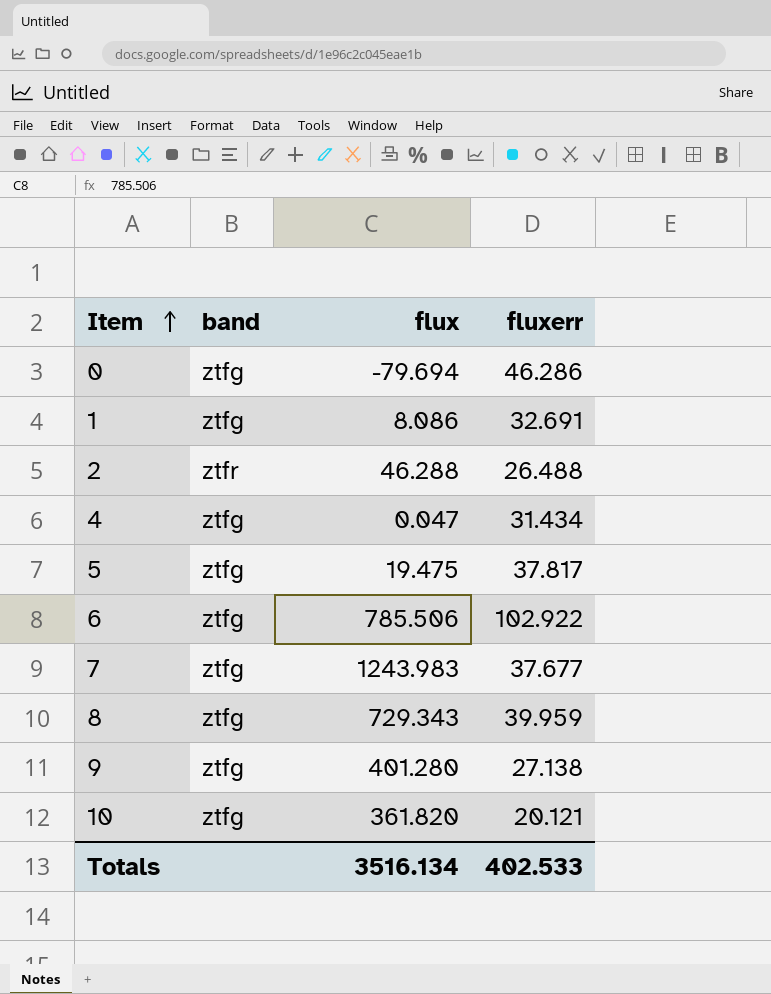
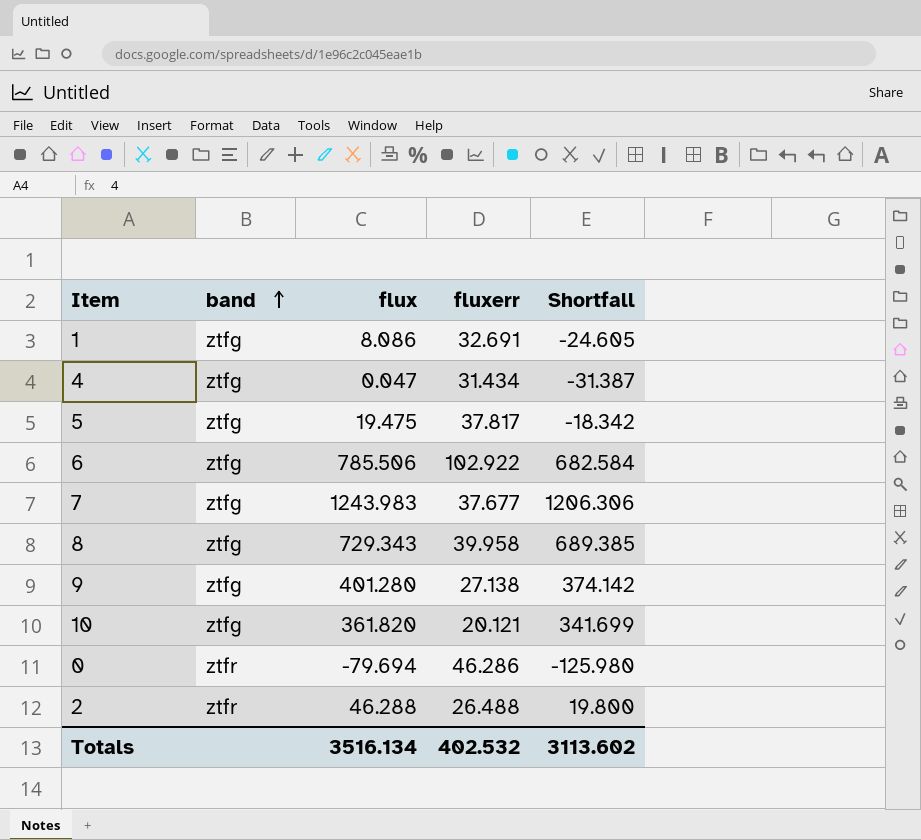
row order: Item ascending -> band ascending
column Shortfall | formula: none -> [flux] - [fluxerr]
8 | fluxerr: 39.959 -> 39.958
0 | band: ztfg -> ztfr
Totals | fluxerr: 402.533 -> 402.532

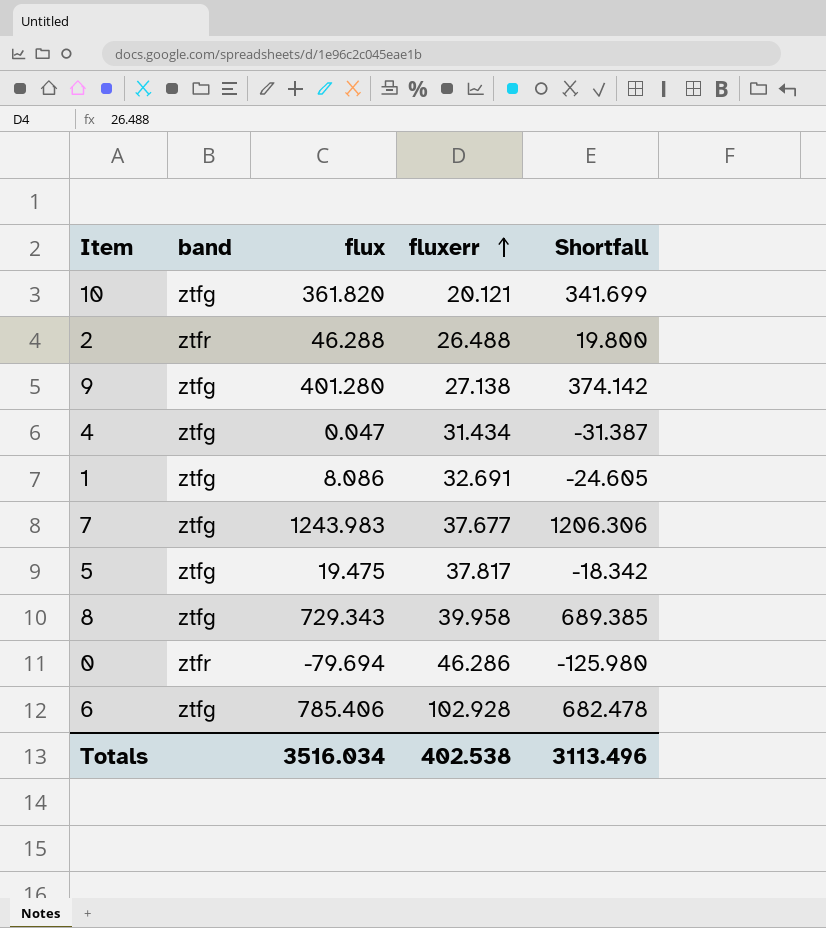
row order: band ascending -> fluxerr ascending
6 | flux: 785.506 -> 785.406
6 | fluxerr: 102.922 -> 102.928
6 | Shortfall: 682.584 -> 682.478
Totals | flux: 3516.134 -> 3516.034
Totals | fluxerr: 402.532 -> 402.538
Totals | Shortfall: 3113.602 -> 3113.496

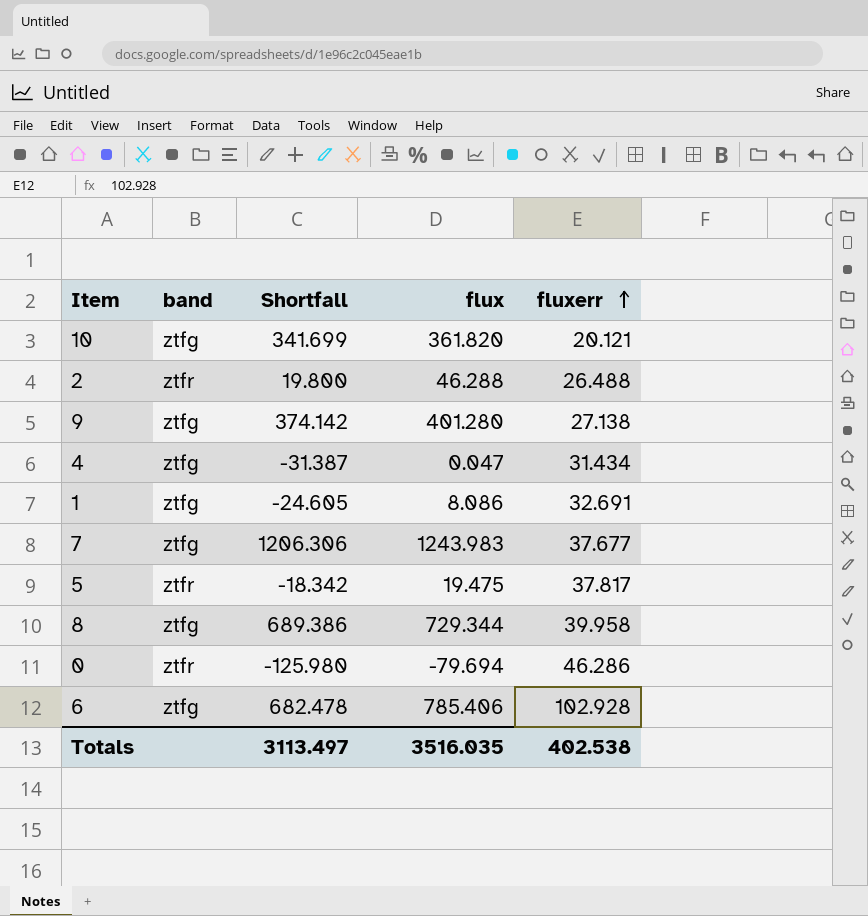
column Shortfall | position: 5 -> 3
5 | band: ztfg -> ztfr
8 | Shortfall: 689.385 -> 689.386
8 | flux: 729.343 -> 729.344
Totals | Shortfall: 3113.496 -> 3113.497
Totals | flux: 3516.034 -> 3516.035

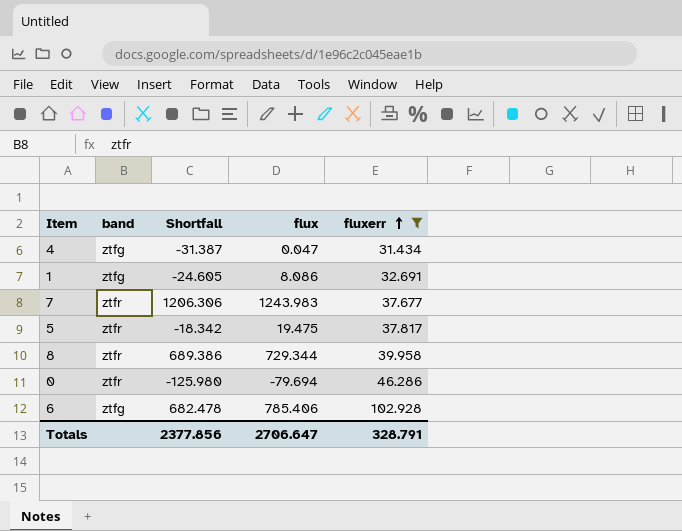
filter: none -> fluxerr >= 31.434
7 | band: ztfg -> ztfr
8 | band: ztfg -> ztfr
Totals | Shortfall: 3113.497 -> 2377.856
Totals | flux: 3516.035 -> 2706.647
Totals | fluxerr: 402.538 -> 328.791

